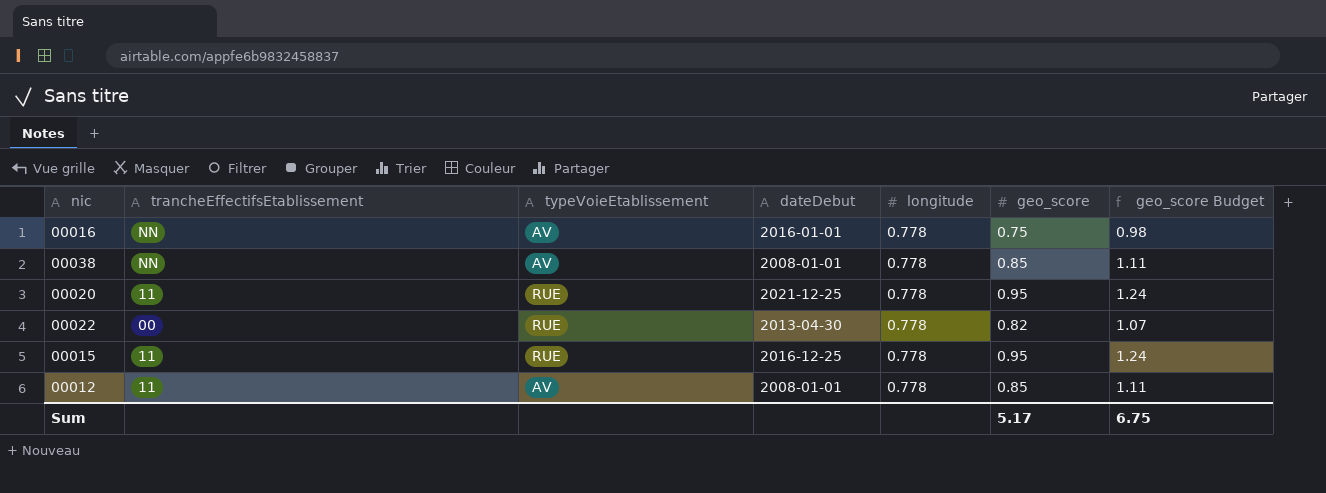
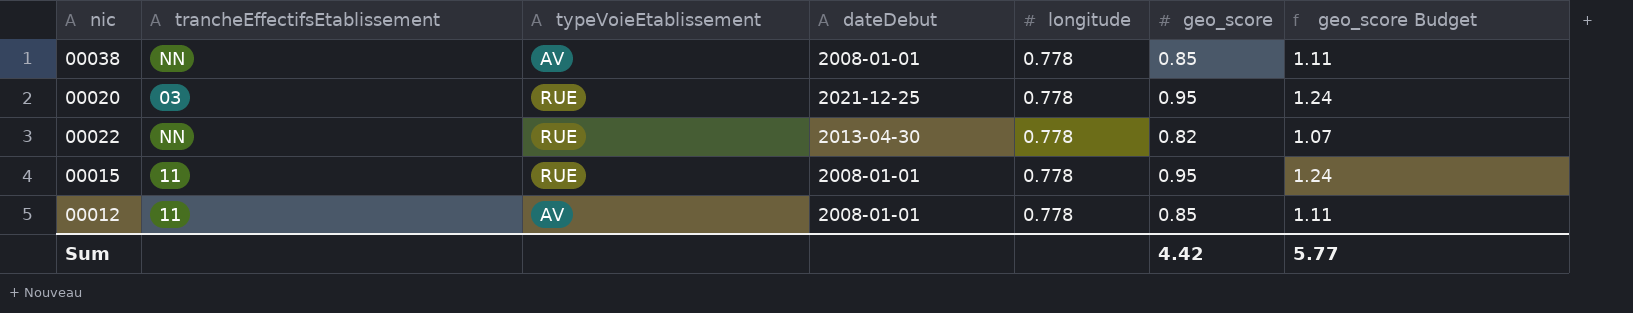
row 00016: NN | AV | 2016-01-01 | 0.778 | 0.75 | 0.98 -> none
00020 | trancheEffectifsEtablissement: 11 -> 03
00022 | trancheEffectifsEtablissement: 00 -> NN
00015 | dateDebut: 2016-12-25 -> 2008-01-01
Sum | geo_score: 5.17 -> 4.42
Sum | geo_score Budget: 6.75 -> 5.77

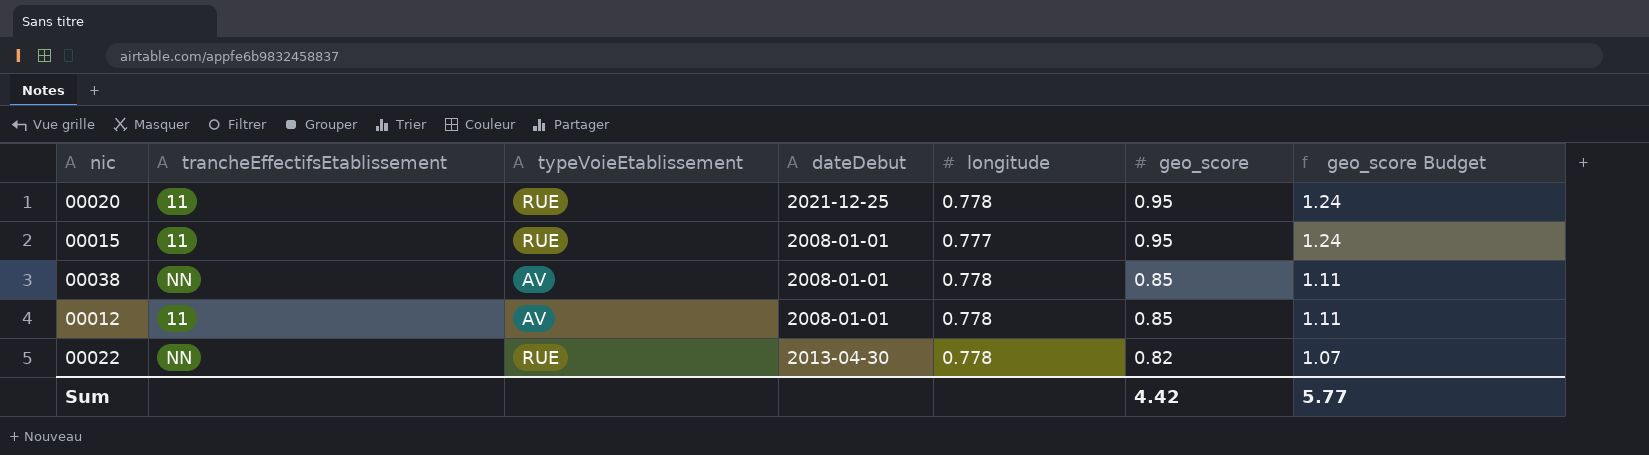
row order: none -> geo_score descending
00020 | trancheEffectifsEtablissement: 03 -> 11
00015 | longitude: 0.778 -> 0.777

